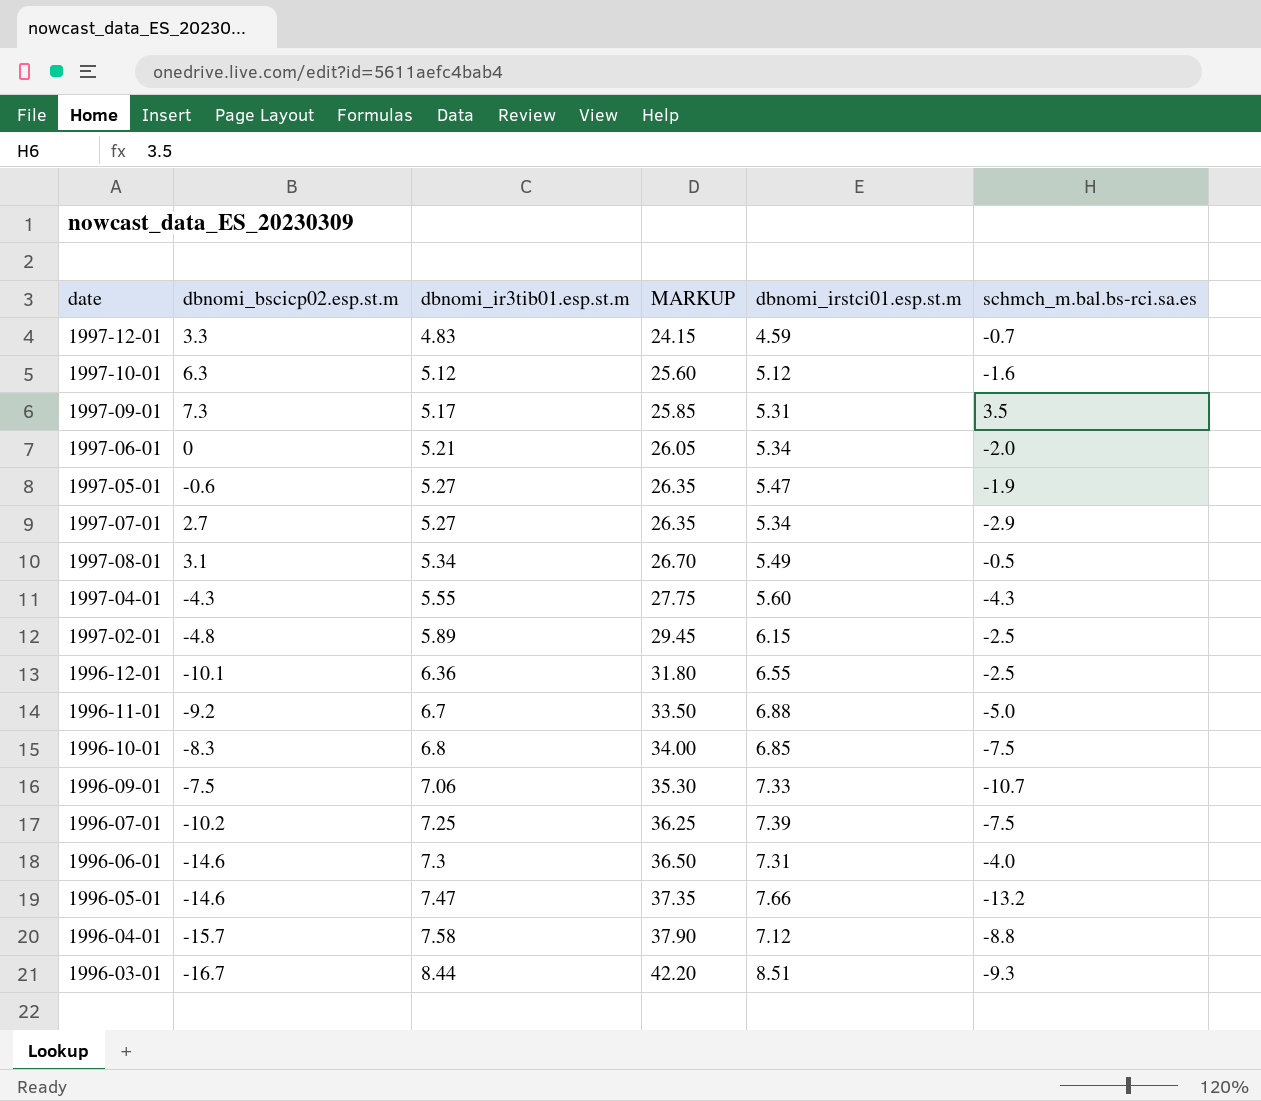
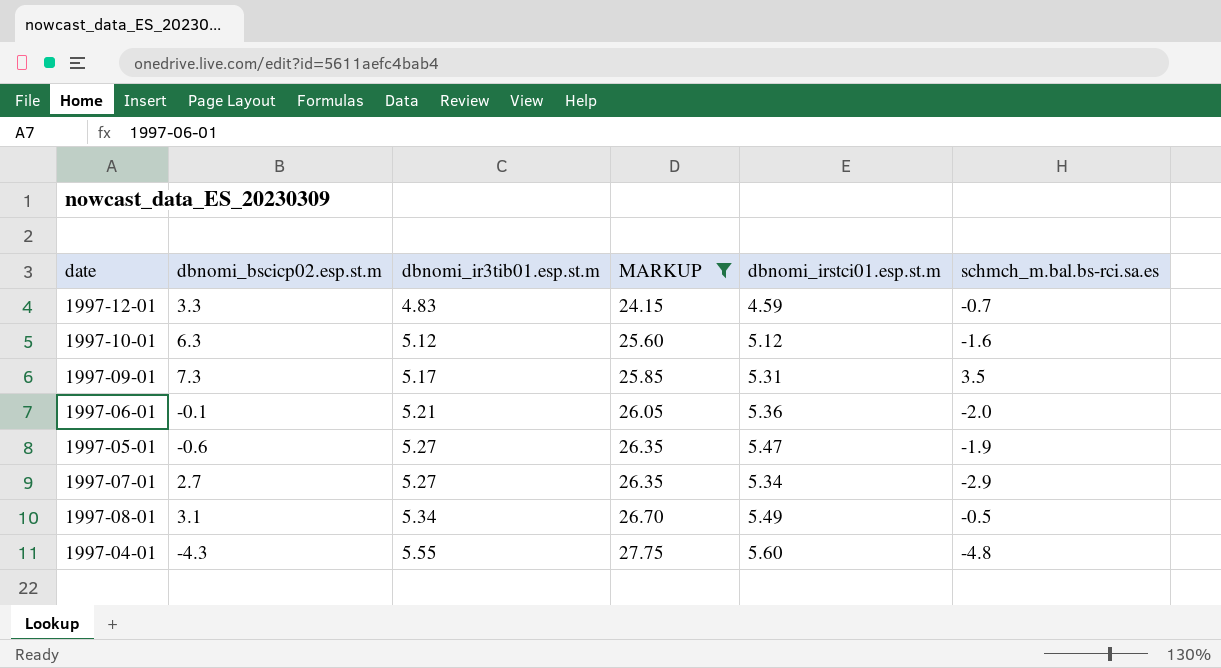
filter: none -> MARKUP <= 27.75
1997-06-01 | dbnomi_bscicp02.esp.st.m: 0 -> -0.1
1997-06-01 | dbnomi_irstci01.esp.st.m: 5.34 -> 5.36
1997-04-01 | schmch_m.bal.bs-rci.sa.es: -4.3 -> -4.8

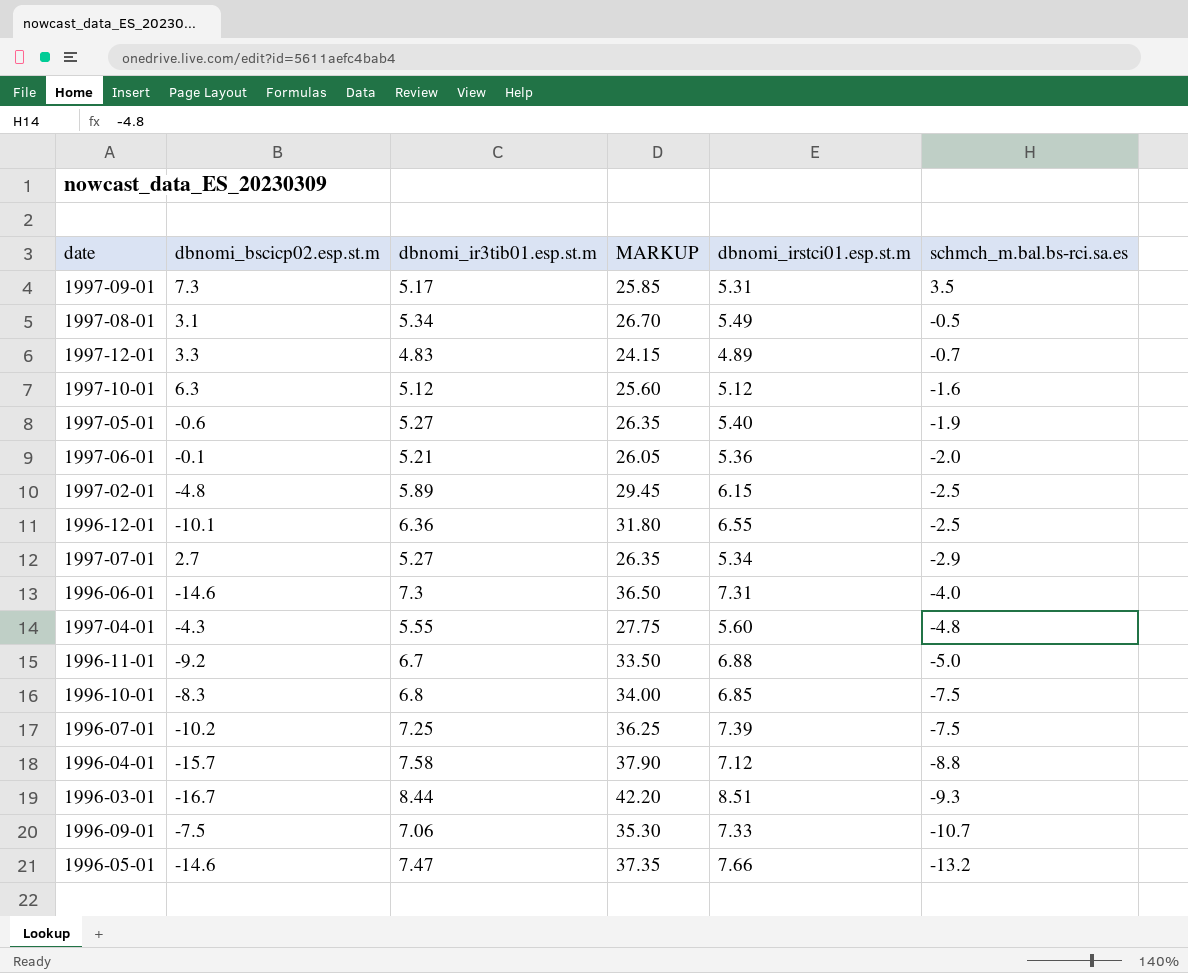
filter: MARKUP <= 27.75 -> none
row order: dbnomi_ir3tib01.esp.st.m ascending -> schmch_m.bal.bs-rci.sa.es descending
1997-12-01 | dbnomi_irstci01.esp.st.m: 4.59 -> 4.89
1997-05-01 | dbnomi_irstci01.esp.st.m: 5.47 -> 5.40

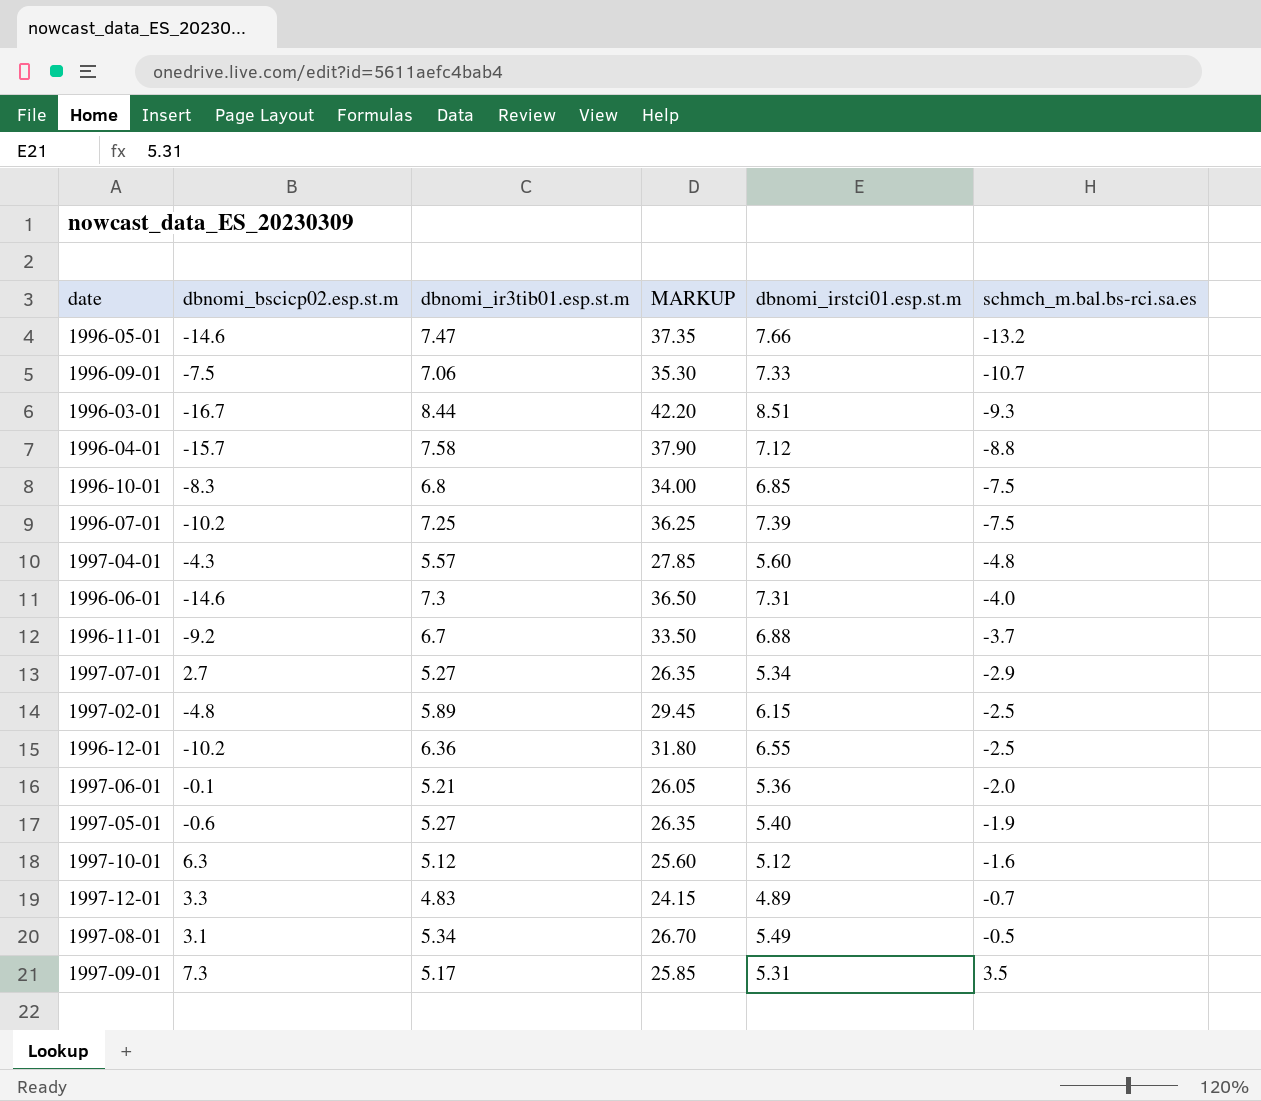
row order: schmch_m.bal.bs-rci.sa.es descending -> schmch_m.bal.bs-rci.sa.es ascending
1997-04-01 | dbnomi_ir3tib01.esp.st.m: 5.55 -> 5.57
1997-04-01 | MARKUP: 27.75 -> 27.85
1996-11-01 | schmch_m.bal.bs-rci.sa.es: -5.0 -> -3.7
1996-12-01 | dbnomi_bscicp02.esp.st.m: -10.1 -> -10.2

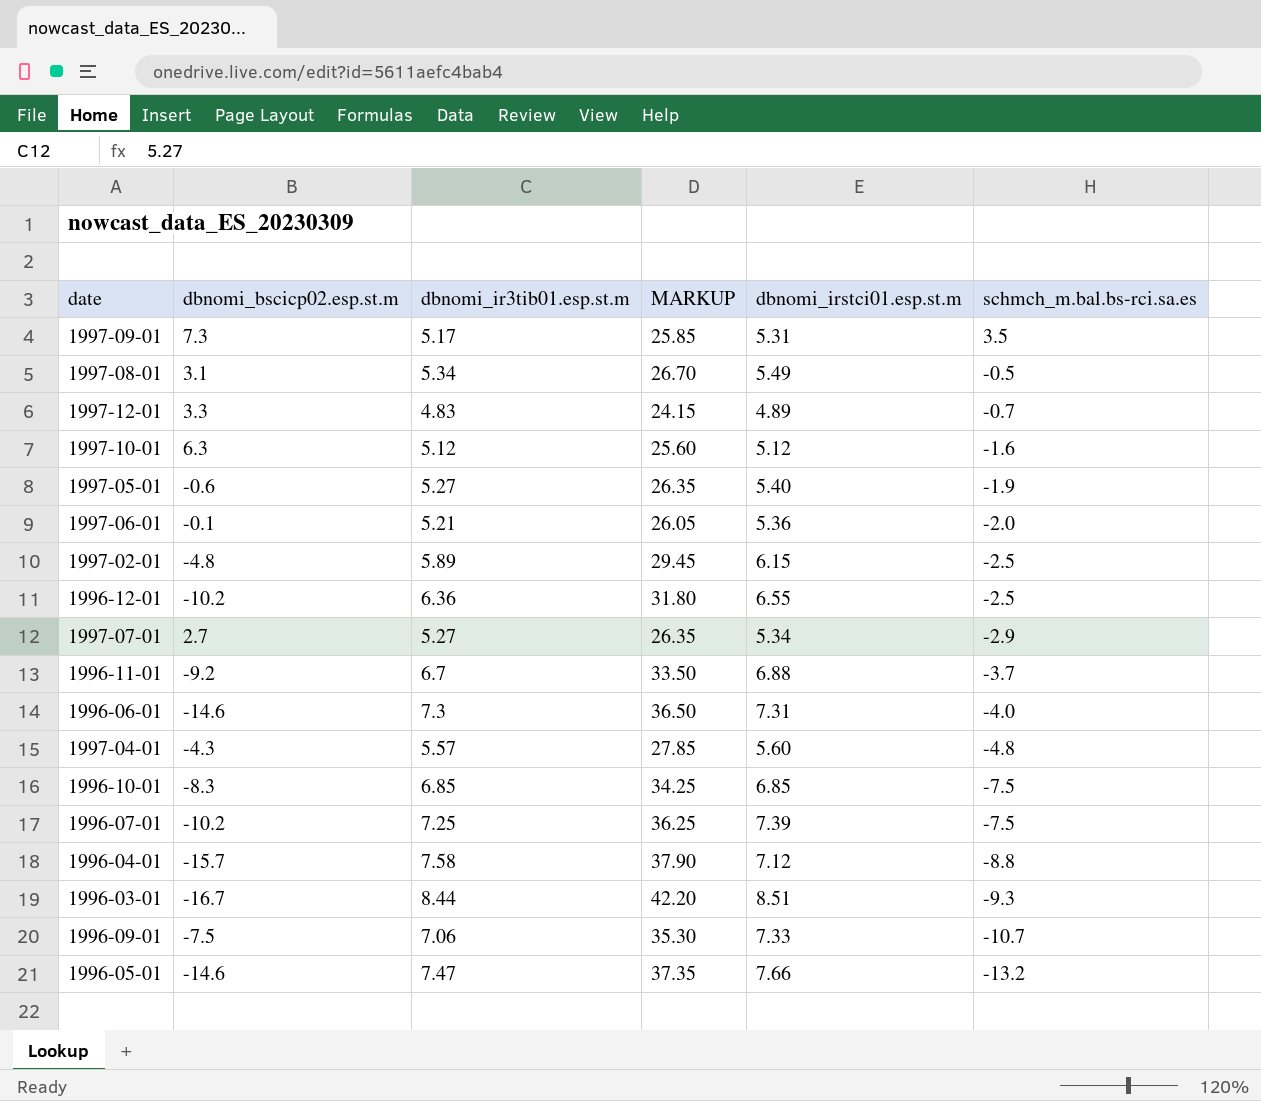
row order: schmch_m.bal.bs-rci.sa.es ascending -> schmch_m.bal.bs-rci.sa.es descending
1996-10-01 | dbnomi_ir3tib01.esp.st.m: 6.8 -> 6.85
1996-10-01 | MARKUP: 34.00 -> 34.25

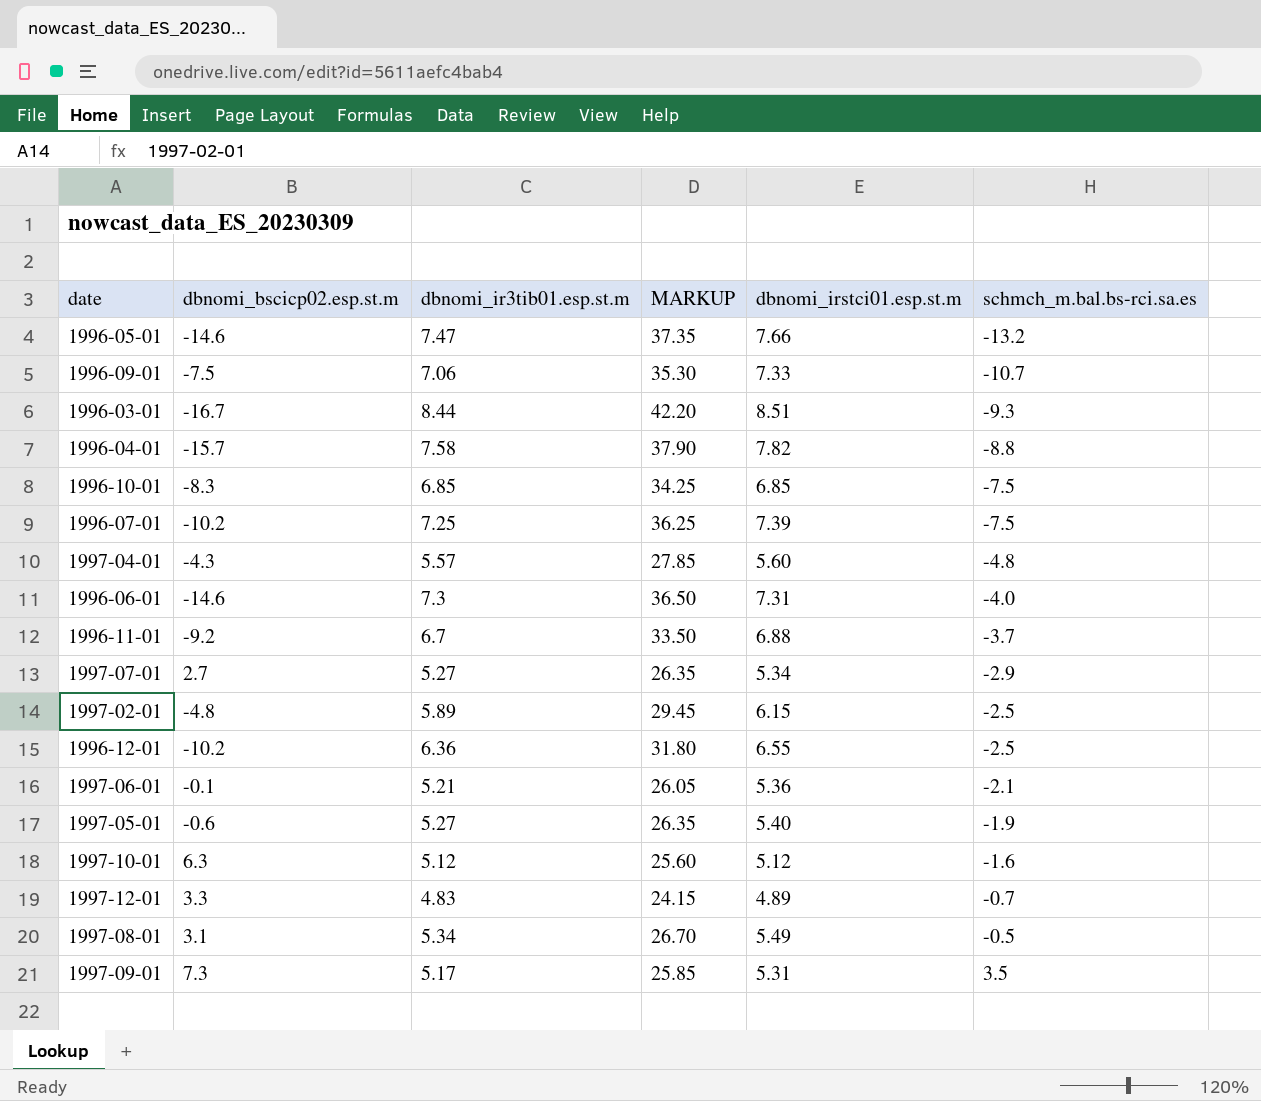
row order: schmch_m.bal.bs-rci.sa.es descending -> schmch_m.bal.bs-rci.sa.es ascending
1996-04-01 | dbnomi_irstci01.esp.st.m: 7.12 -> 7.82
1997-06-01 | schmch_m.bal.bs-rci.sa.es: -2.0 -> -2.1

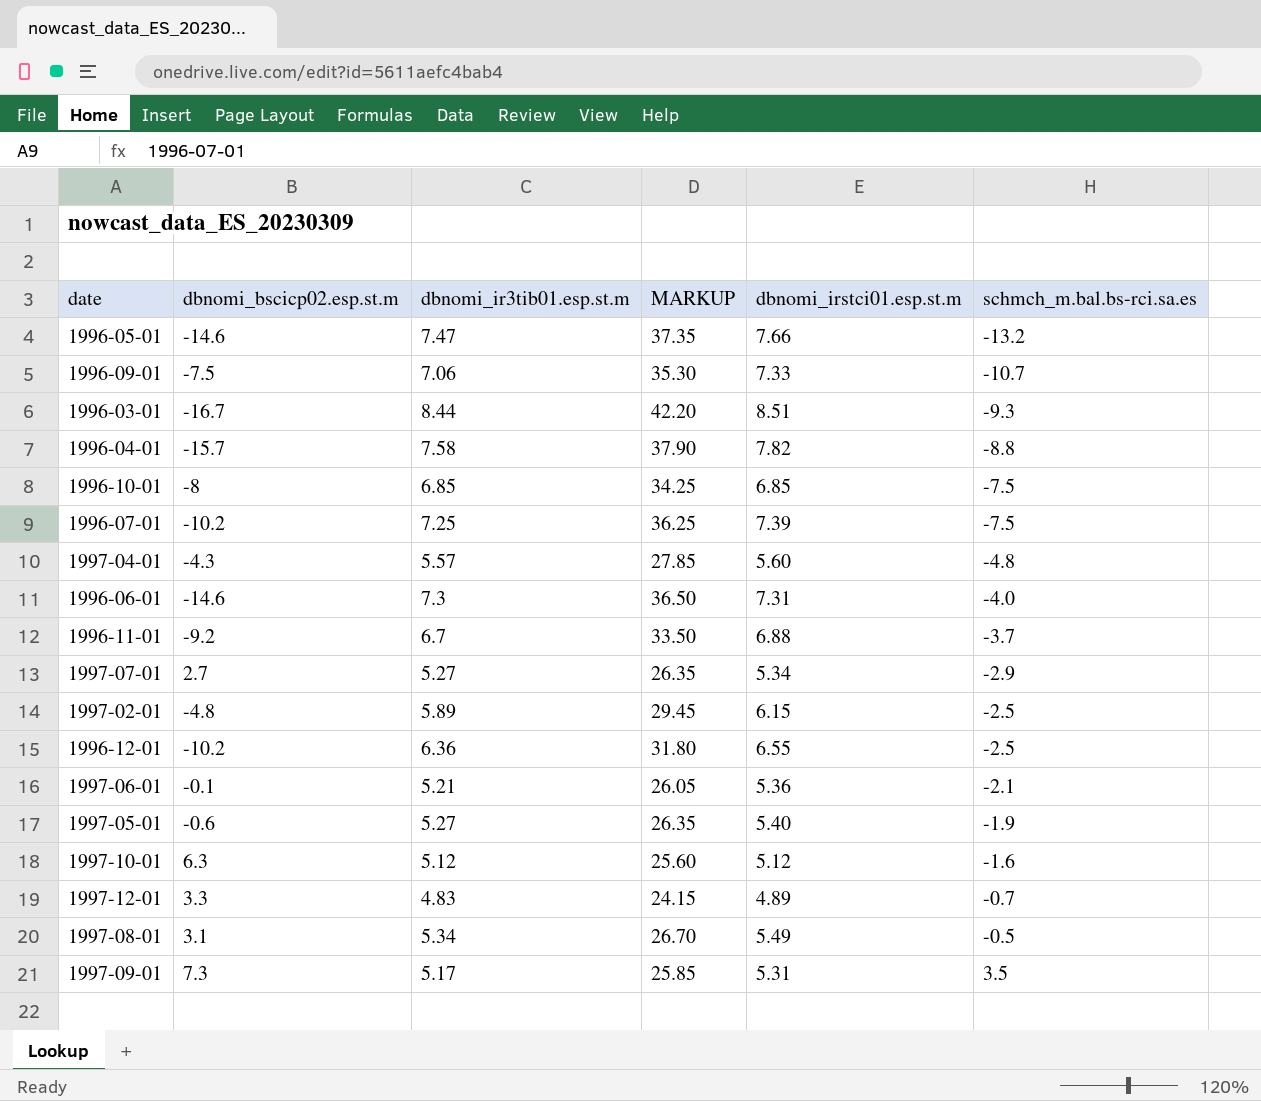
1996-10-01 | dbnomi_bscicp02.esp.st.m: -8.3 -> -8

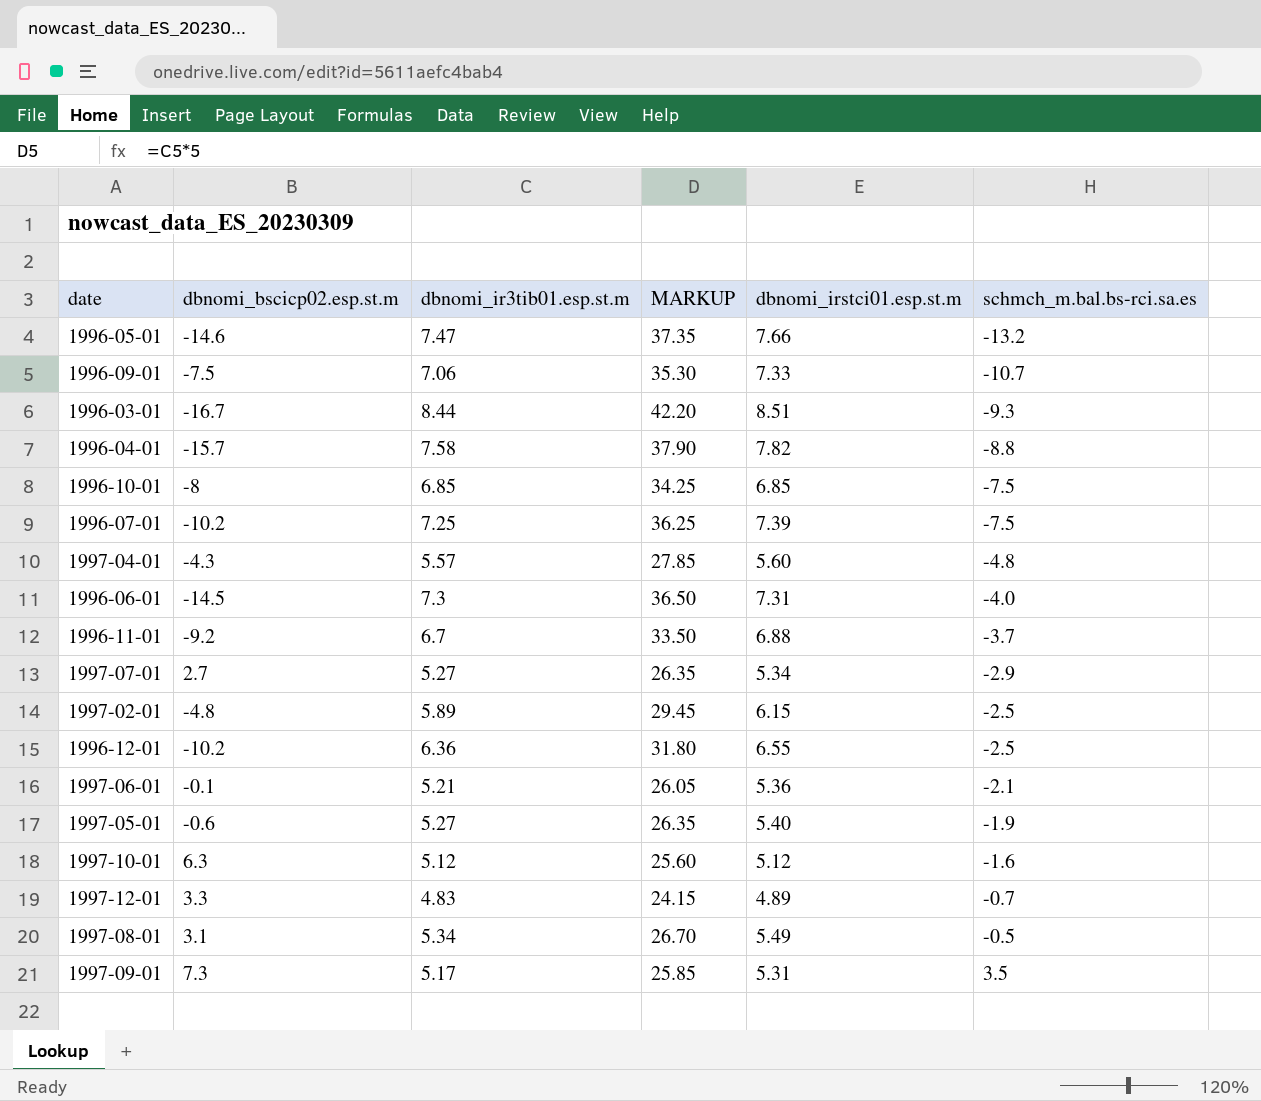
1996-06-01 | dbnomi_bscicp02.esp.st.m: -14.6 -> -14.5

